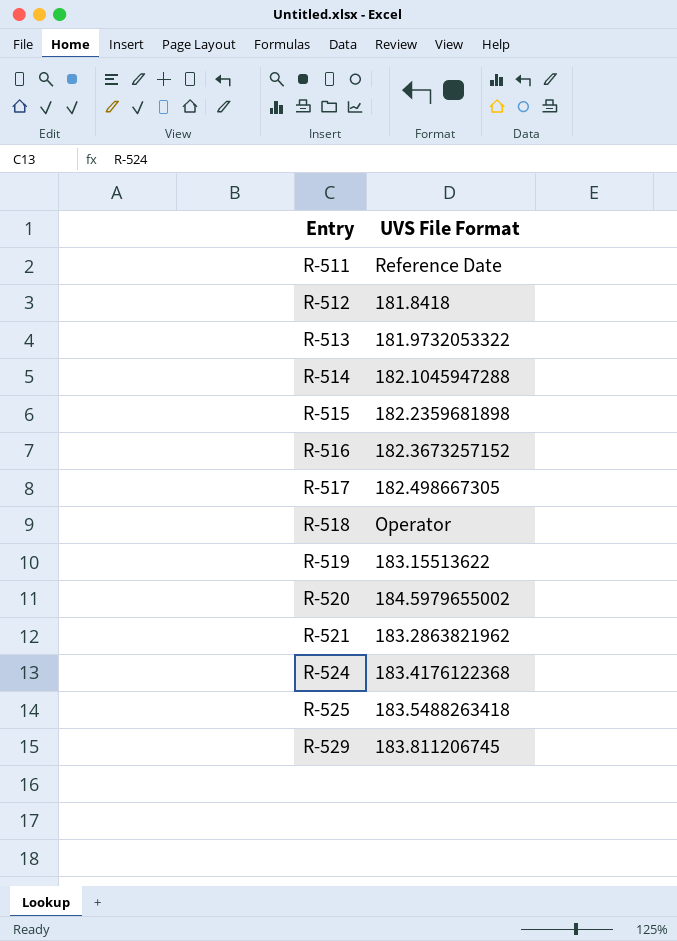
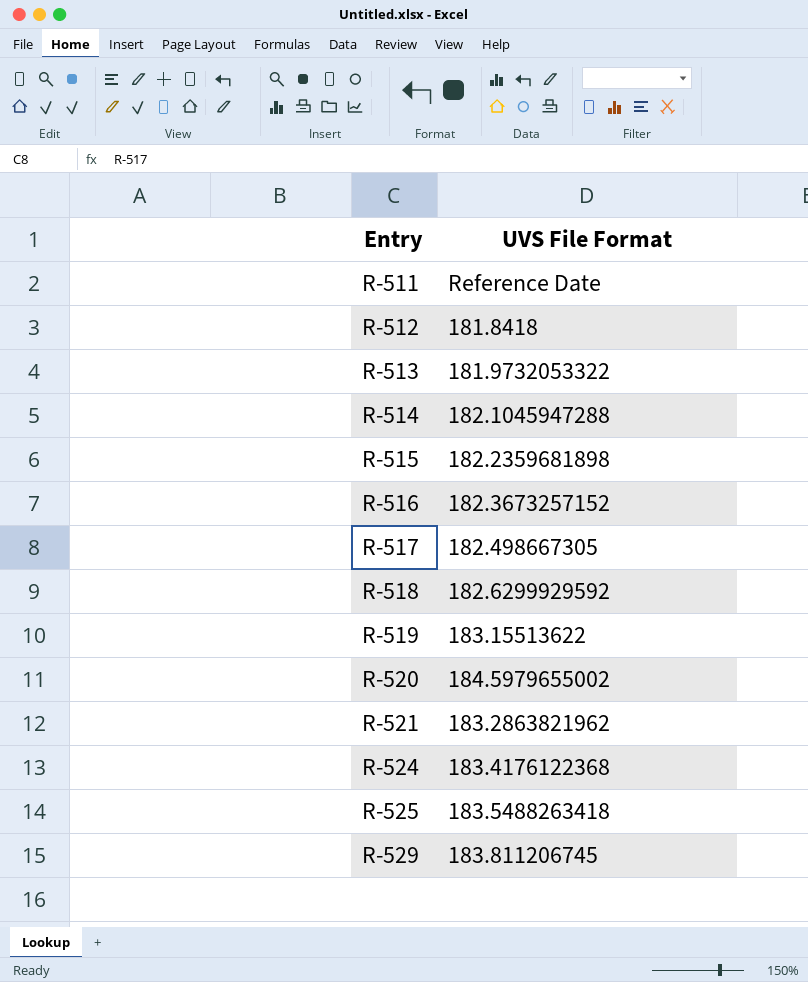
R-518 | UVS File Format: Operator -> 182.6299929592

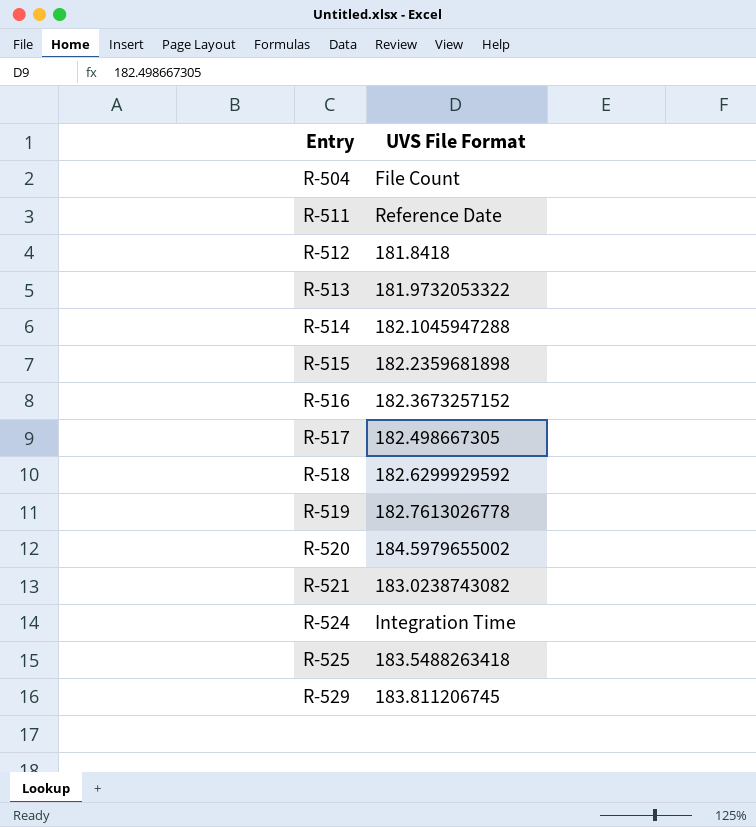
row R-504: none -> File Count
R-519 | UVS File Format: 183.15513622 -> 182.7613026778
R-521 | UVS File Format: 183.2863821962 -> 183.0238743082
R-524 | UVS File Format: 183.4176122368 -> Integration Time

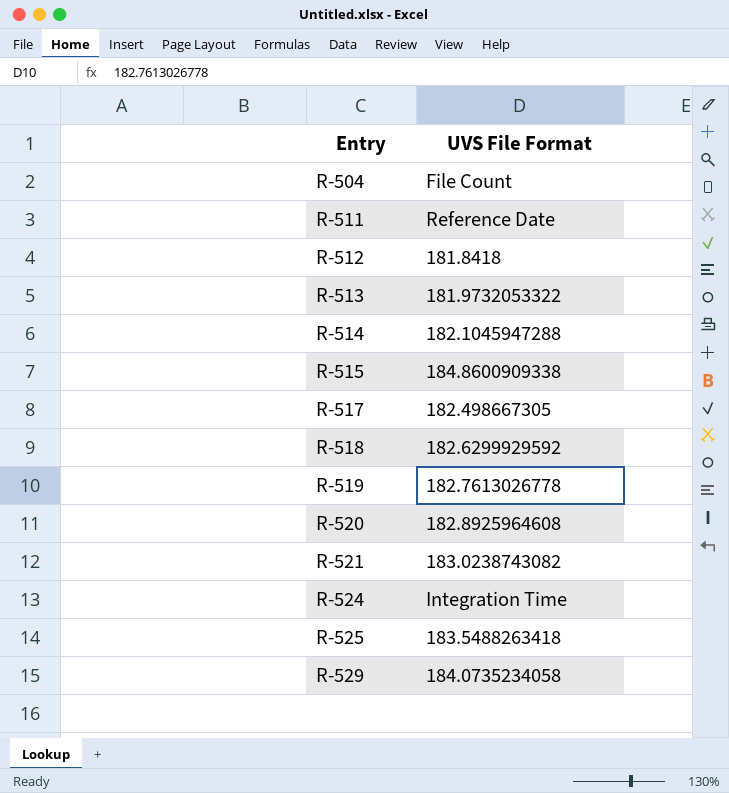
row R-516: 182.3673257152 -> none
R-515 | UVS File Format: 182.2359681898 -> 184.8600909338
R-520 | UVS File Format: 184.5979655002 -> 182.8925964608
R-529 | UVS File Format: 183.811206745 -> 184.0735234058

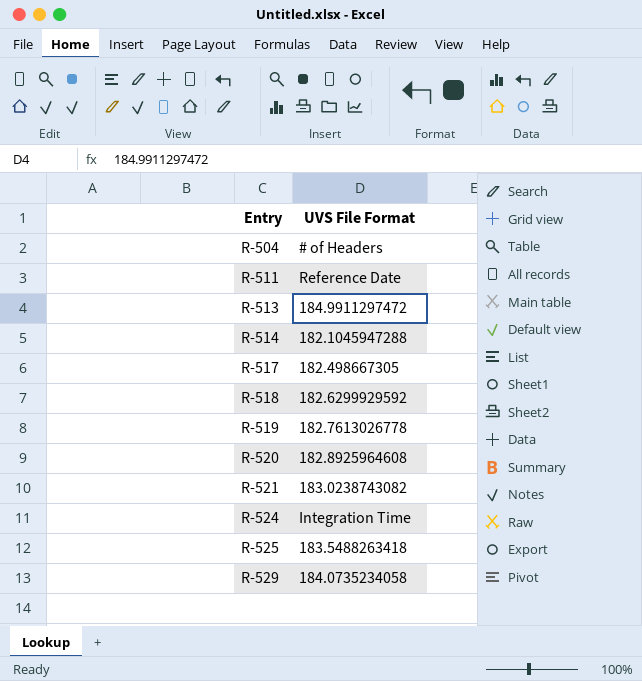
row R-512: 181.8418 -> none
row R-515: 184.8600909338 -> none
R-504 | UVS File Format: File Count -> # of Headers
R-513 | UVS File Format: 181.9732053322 -> 184.9911297472

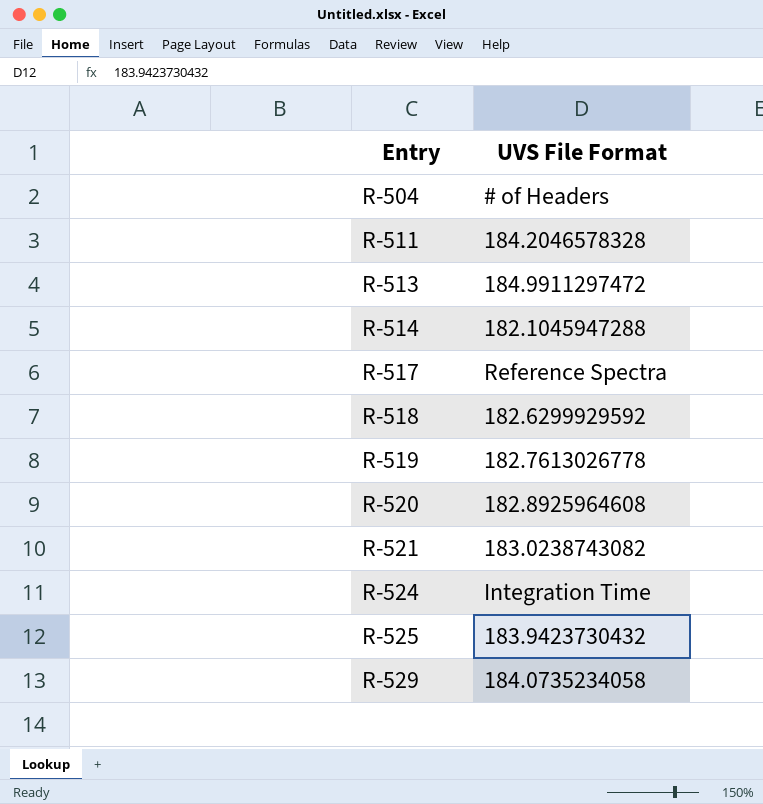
R-511 | UVS File Format: Reference Date -> 184.2046578328
R-517 | UVS File Format: 182.498667305 -> Reference Spectra
R-525 | UVS File Format: 183.5488263418 -> 183.9423730432

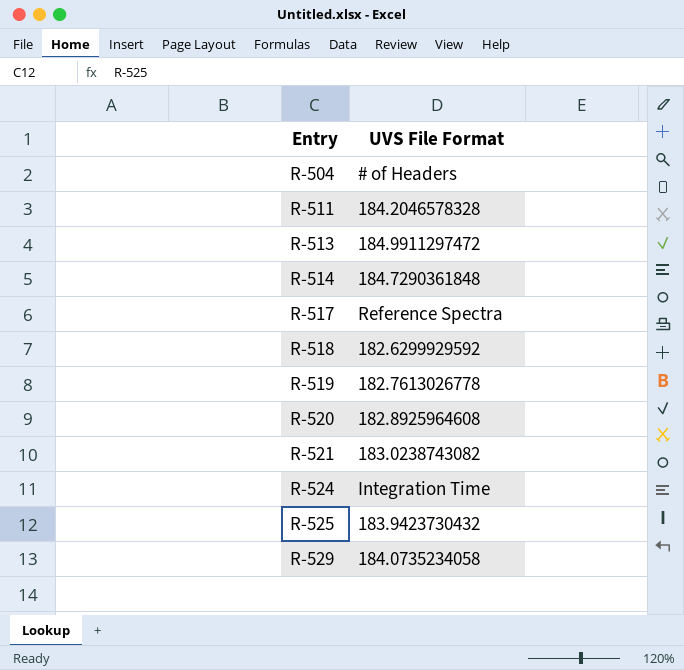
R-514 | UVS File Format: 182.1045947288 -> 184.7290361848

